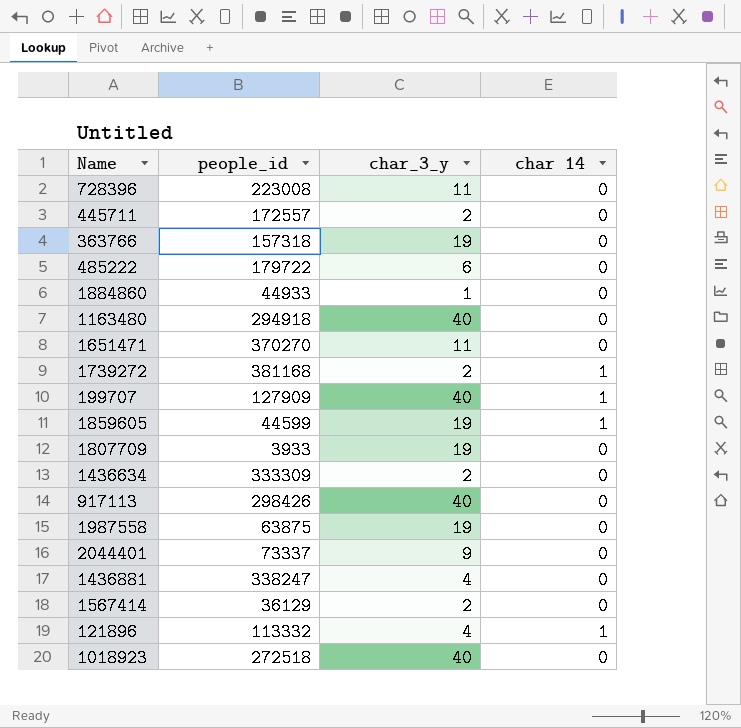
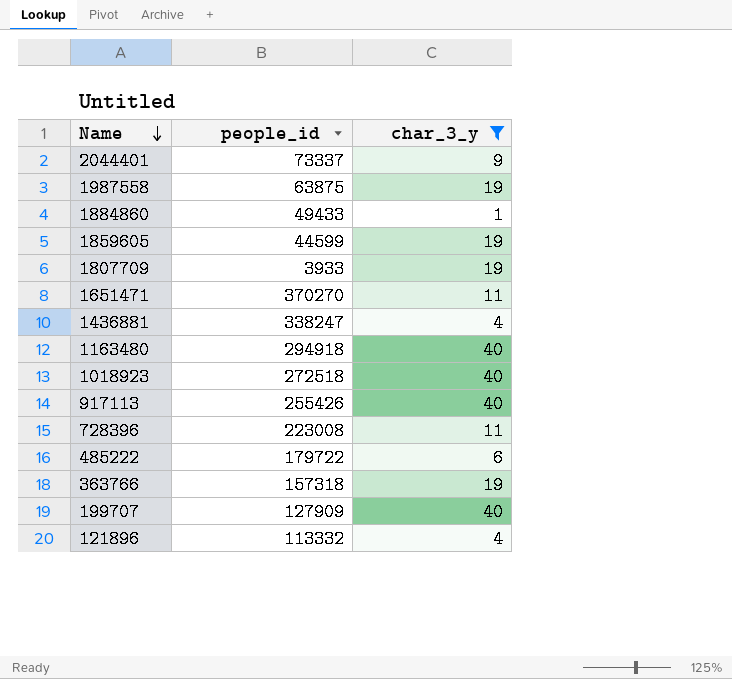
filter: none -> char_3_y != 2
row order: none -> Name descending
column char 14 | position: 4 -> none
1884860 | people_id: 44933 -> 49433
917113 | people_id: 298426 -> 255426

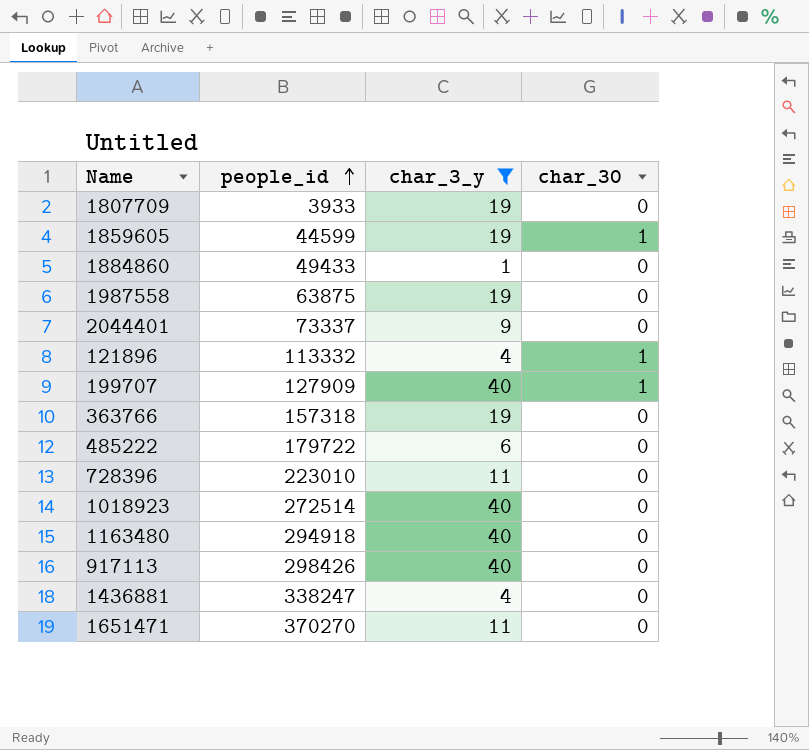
row order: Name descending -> people_id ascending
column char_30 | position: none -> 4
728396 | people_id: 223008 -> 223010
1018923 | people_id: 272518 -> 272514
917113 | people_id: 255426 -> 298426

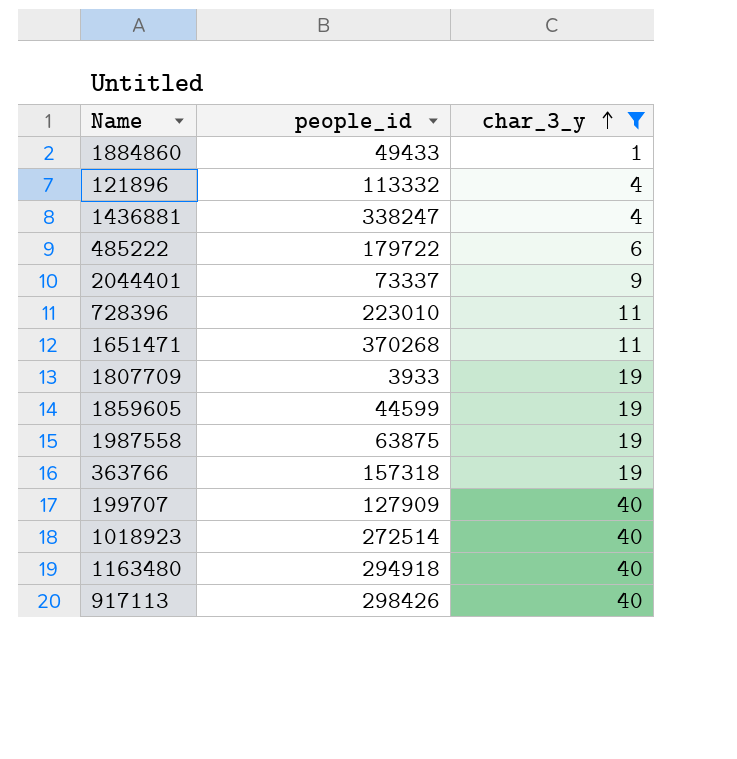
row order: people_id ascending -> char_3_y ascending
column char_30 | position: 4 -> none
1651471 | people_id: 370270 -> 370268

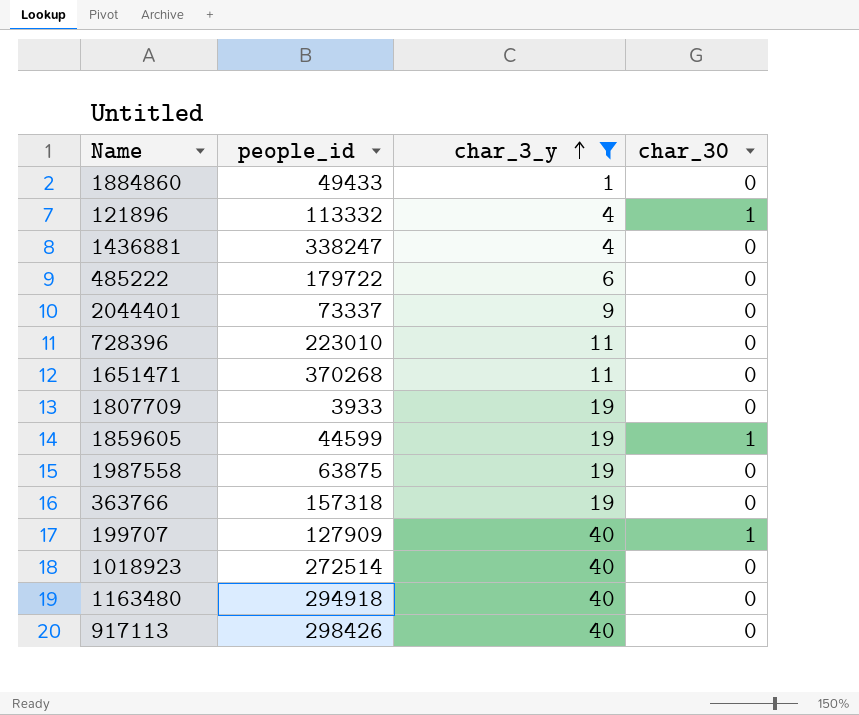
column char_30 | position: none -> 4

